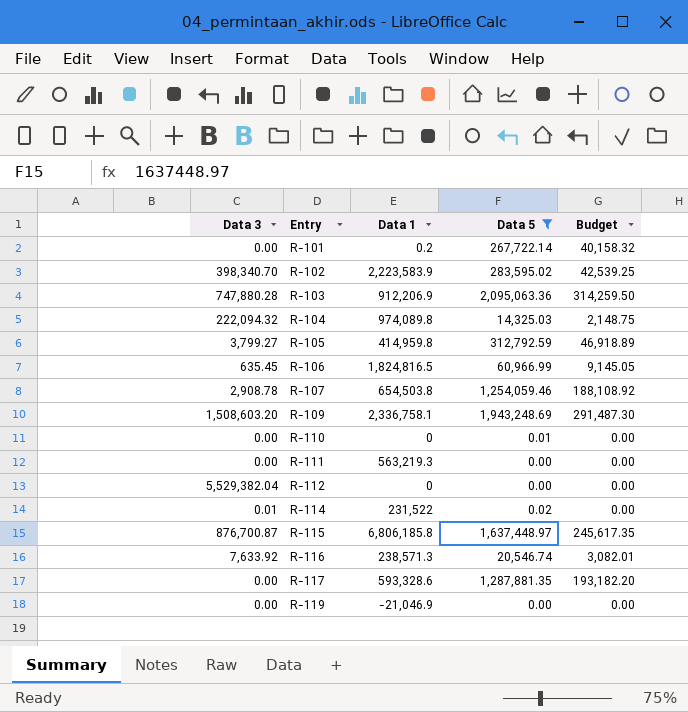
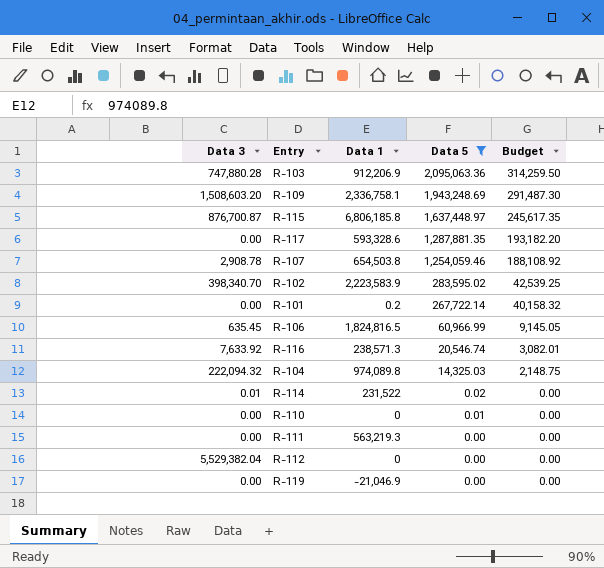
row order: Entry ascending -> Data 5 descending
row R-105: 3,799.27 | 414,959.8 | 312,792.59 | 46,918.89 -> none

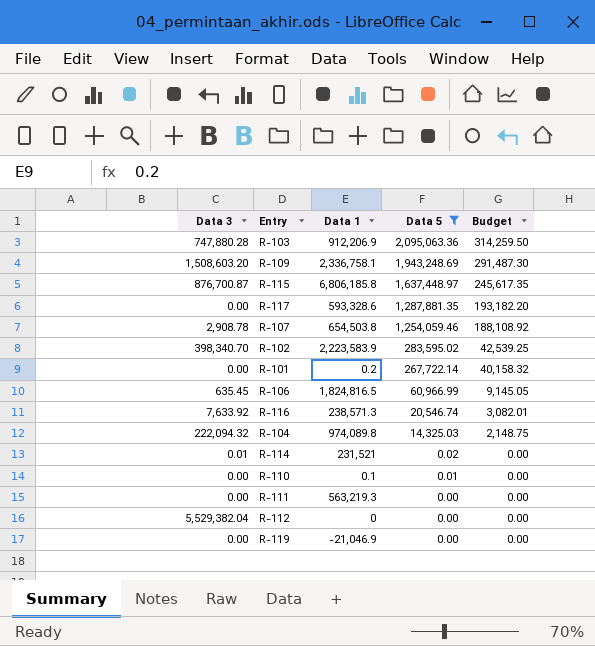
R-114 | Data 1: 231,522 -> 231,521
R-110 | Data 1: 0 -> 0.1

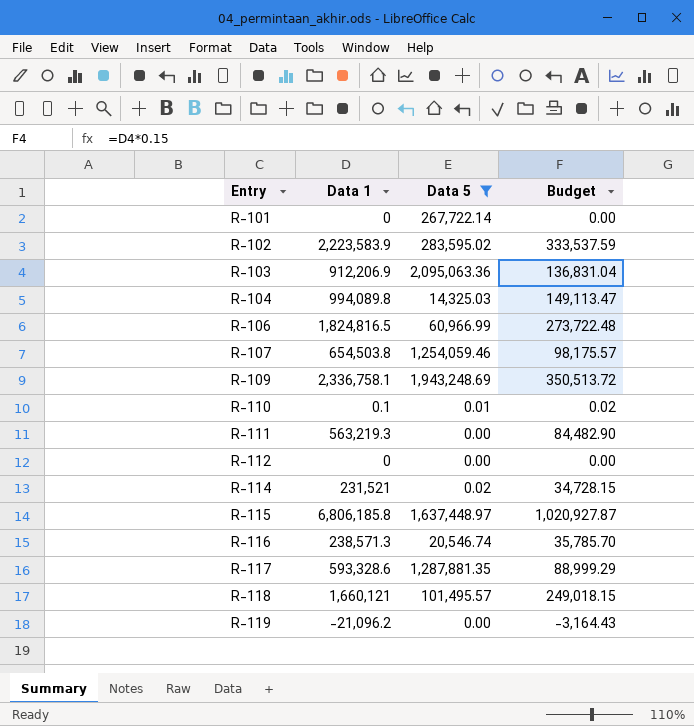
row order: Data 5 descending -> Entry ascending
column Data 3 | position: 1 -> none
column Budget | formula: [Data 5] * 0.15 -> [Data 1] * 0.15
R-101 | Data 1: 0.2 -> 0
R-104 | Data 1: 974,089.8 -> 994,089.8
row R-118: none -> 1,660,121 | 101,495.57 | 249,018.15
R-119 | Data 1: -21,046.9 -> -21,096.2

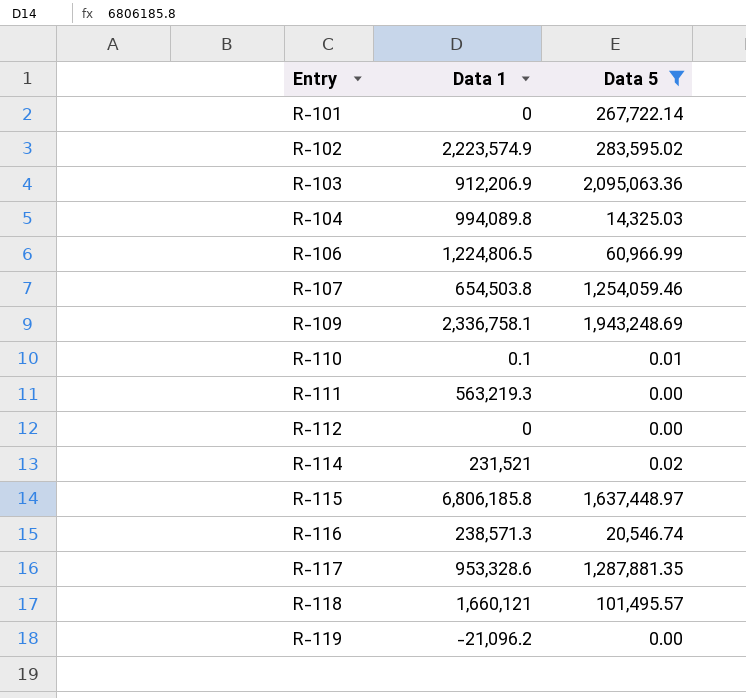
column Budget | formula: [Data 1] * 0.15 -> none
R-102 | Data 1: 2,223,583.9 -> 2,223,574.9
R-106 | Data 1: 1,824,816.5 -> 1,224,806.5
R-117 | Data 1: 593,328.6 -> 953,328.6

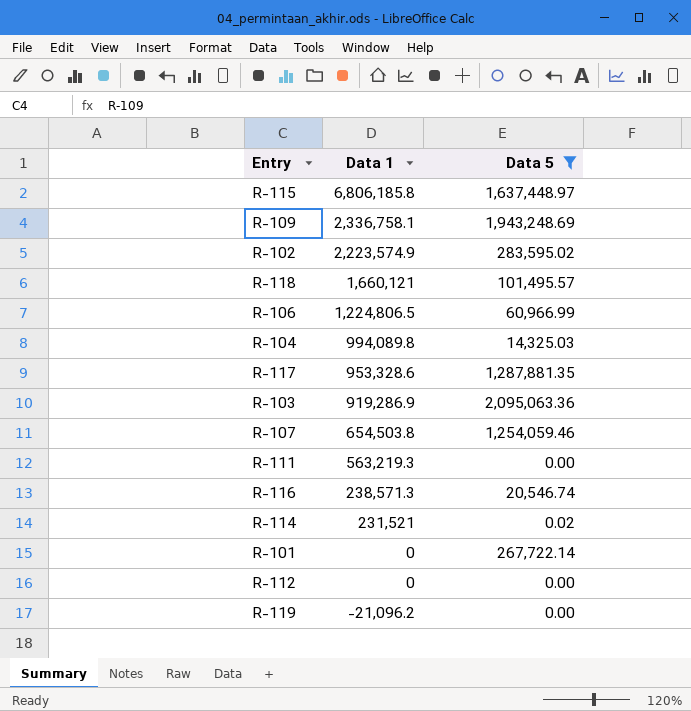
row order: Entry ascending -> Data 1 descending
row R-110: 0.1 | 0.01 -> none
R-103 | Data 1: 912,206.9 -> 919,286.9

